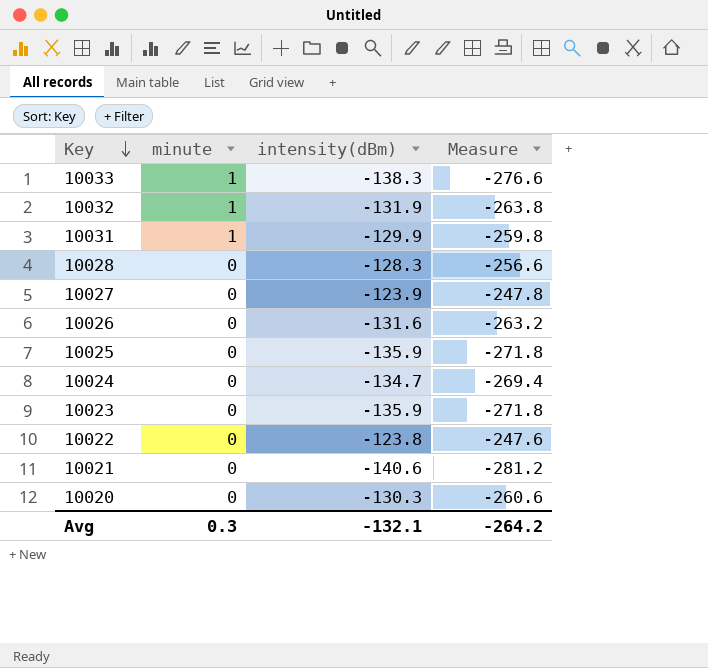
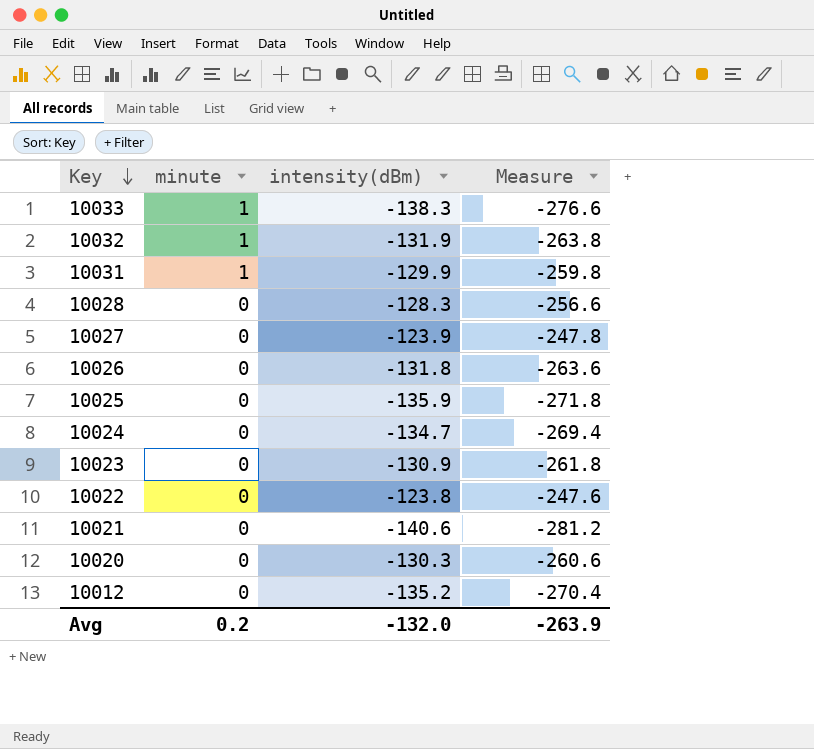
10026 | intensity(dBm): -131.6 -> -131.8
10026 | Measure: -263.2 -> -263.6
10023 | intensity(dBm): -135.9 -> -130.9
10023 | Measure: -271.8 -> -261.8
row 10012: none -> 0 | -135.2 | -270.4
Avg | minute: 0.3 -> 0.2
Avg | intensity(dBm): -132.1 -> -132.0
Avg | Measure: -264.2 -> -263.9

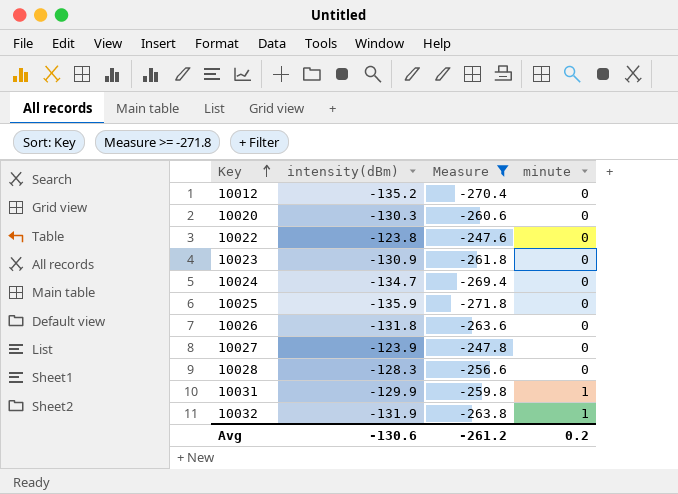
filter: none -> Measure >= -271.8
row order: Key descending -> Key ascending
column minute | position: 2 -> 4
Avg | intensity(dBm): -132.0 -> -130.6
Avg | Measure: -263.9 -> -261.2

